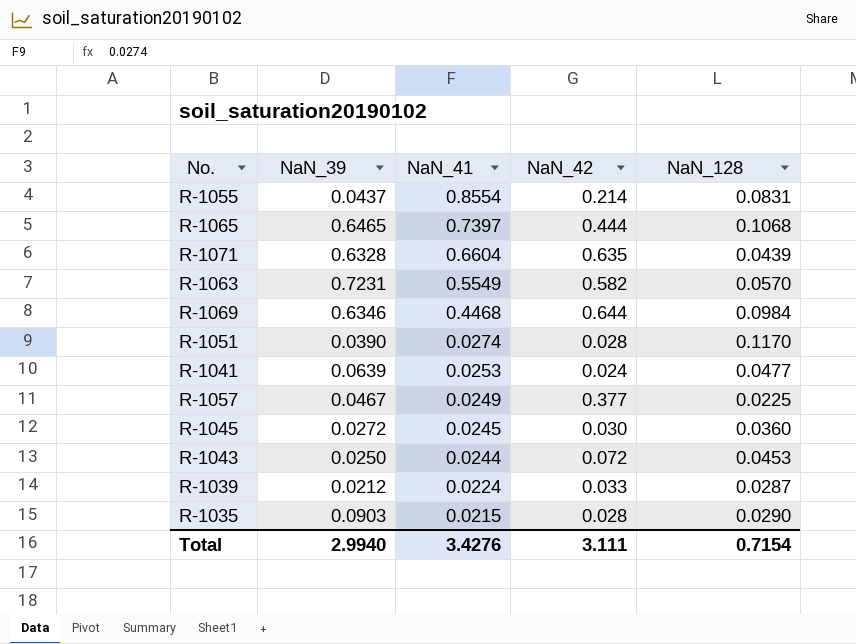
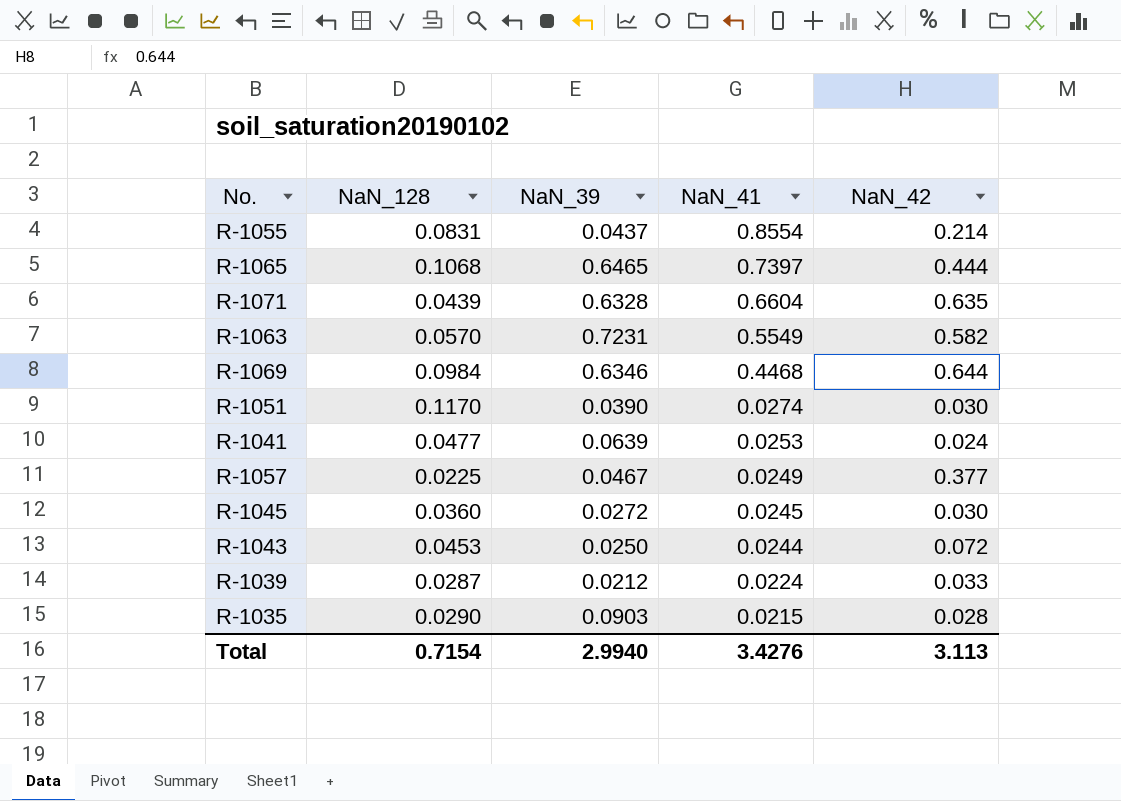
column NaN_128 | position: 5 -> 2
R-1051 | NaN_42: 0.028 -> 0.030
Total | NaN_42: 3.111 -> 3.113

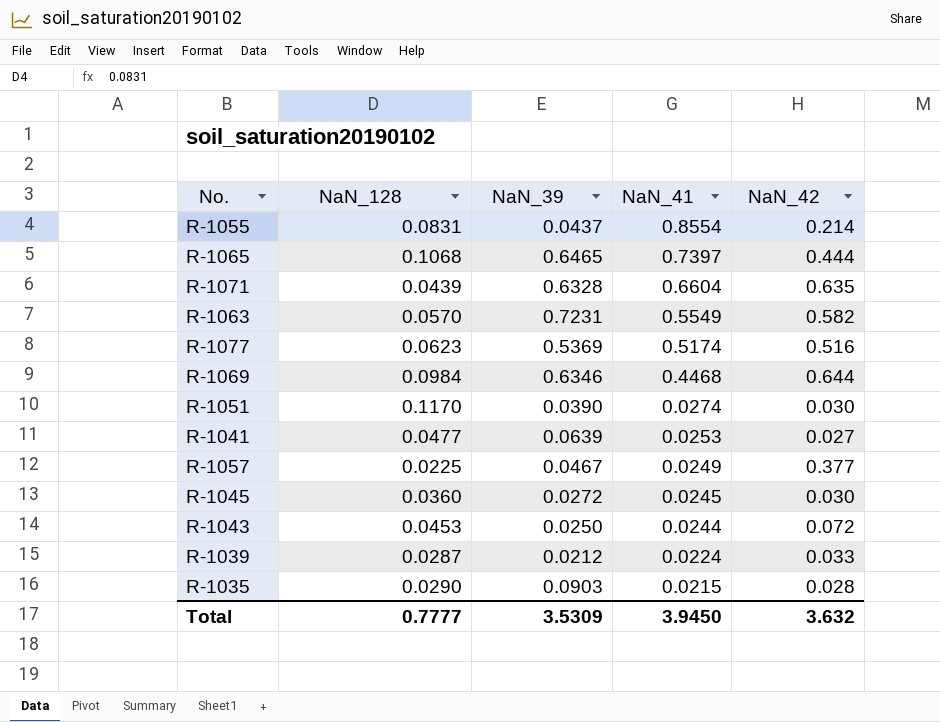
row R-1077: none -> 0.0623 | 0.5369 | 0.5174 | 0.516
R-1041 | NaN_42: 0.024 -> 0.027
Total | NaN_128: 0.7154 -> 0.7777
Total | NaN_39: 2.9940 -> 3.5309
Total | NaN_41: 3.4276 -> 3.9450
Total | NaN_42: 3.113 -> 3.632

